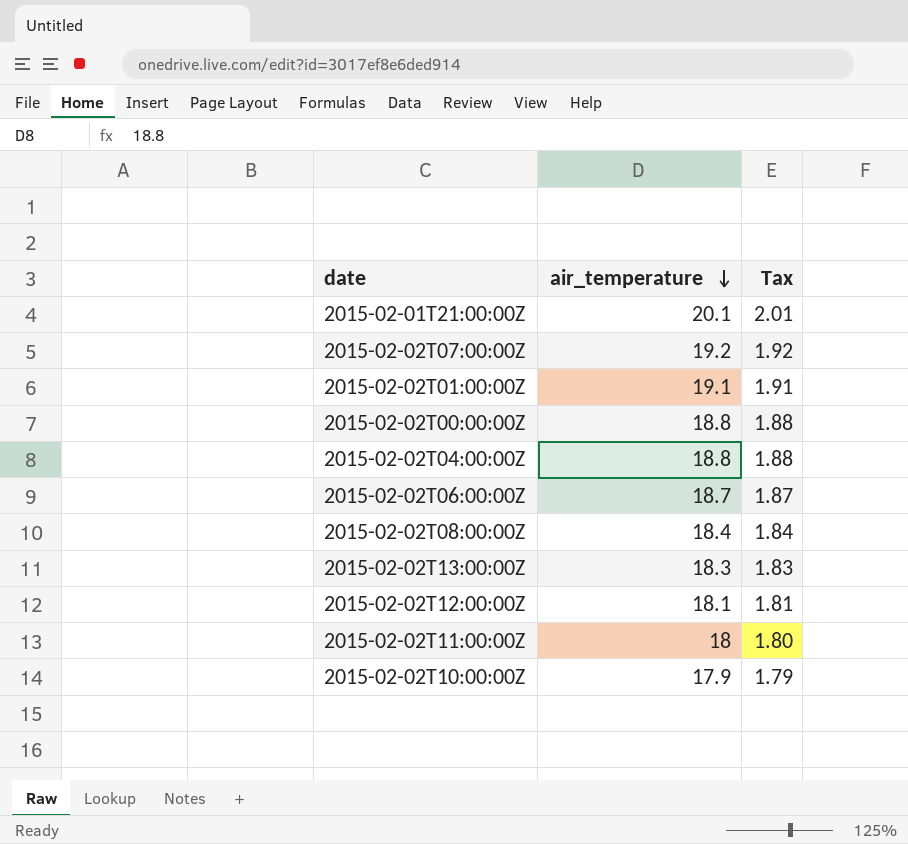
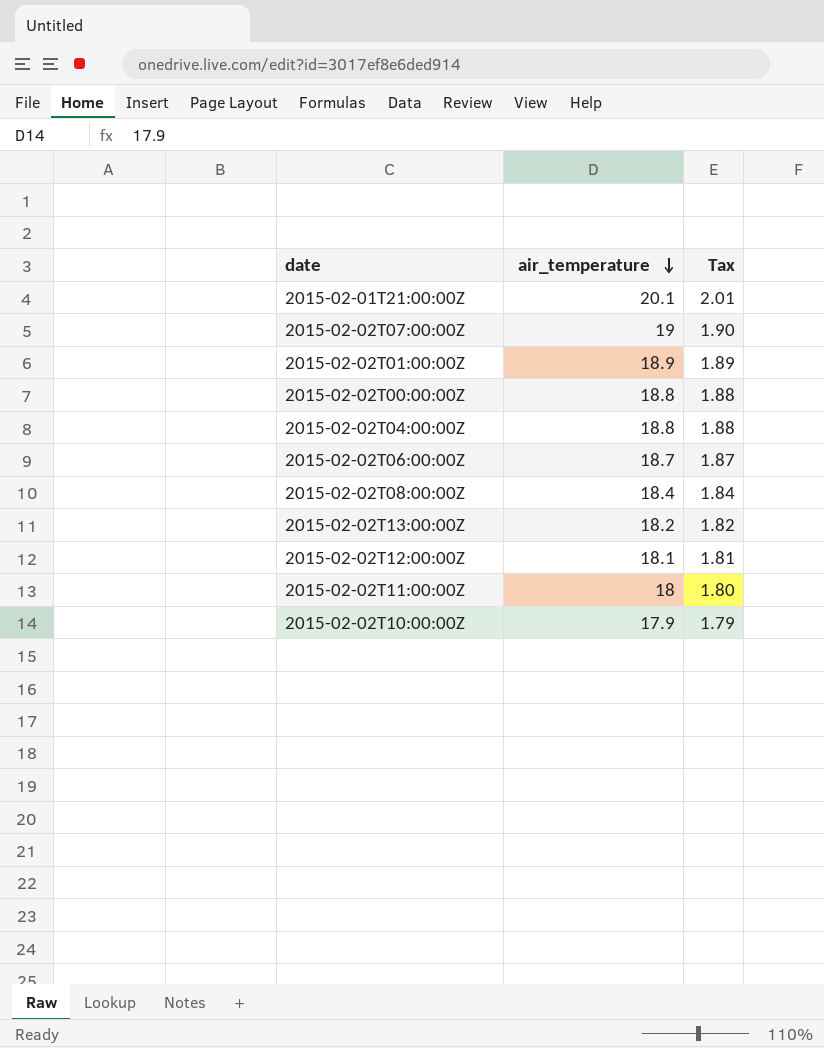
2015-02-02T07:00:00Z | air_temperature: 19.2 -> 19
2015-02-02T07:00:00Z | Tax: 1.92 -> 1.90
2015-02-02T01:00:00Z | air_temperature: 19.1 -> 18.9
2015-02-02T01:00:00Z | Tax: 1.91 -> 1.89
2015-02-02T13:00:00Z | air_temperature: 18.3 -> 18.2
2015-02-02T13:00:00Z | Tax: 1.83 -> 1.82

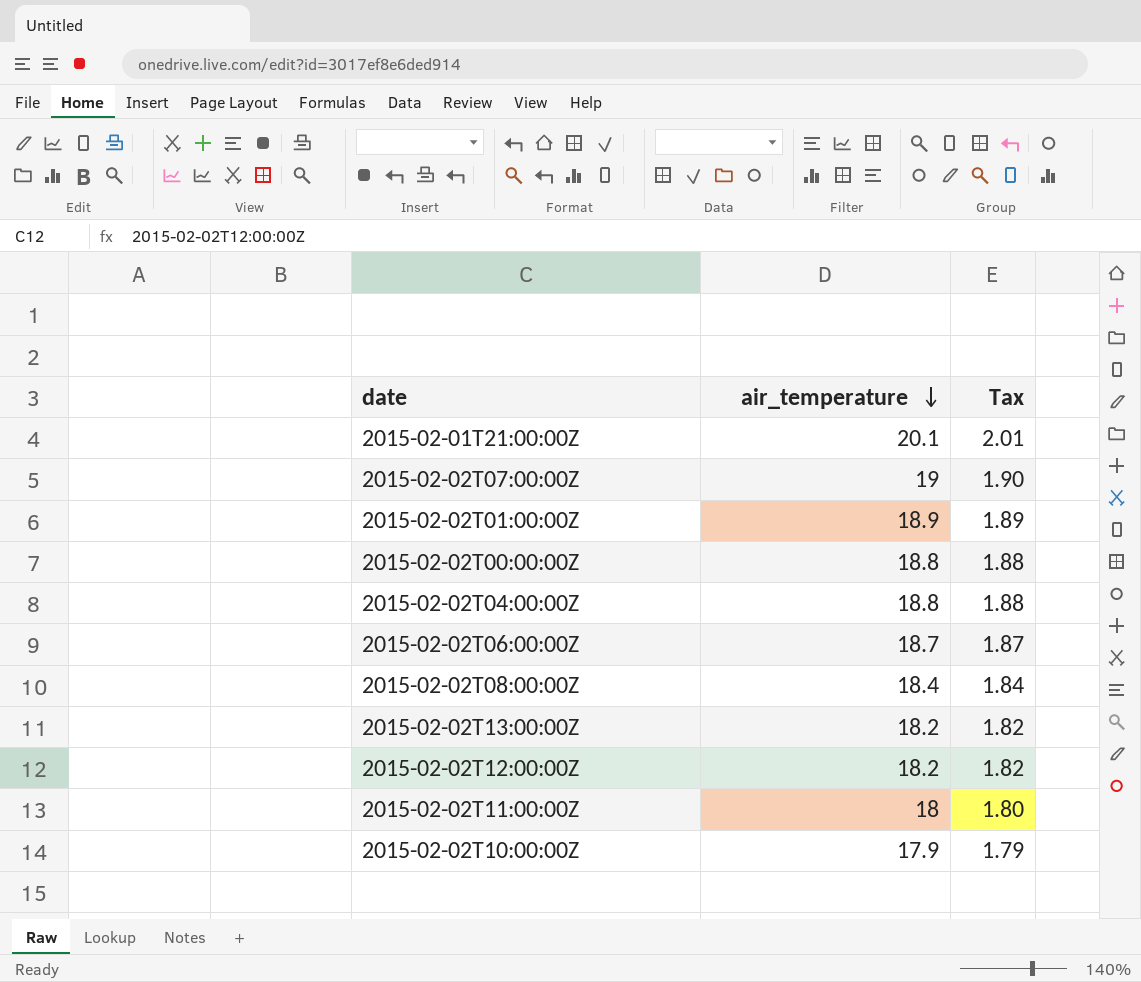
2015-02-02T12:00:00Z | air_temperature: 18.1 -> 18.2
2015-02-02T12:00:00Z | Tax: 1.81 -> 1.82

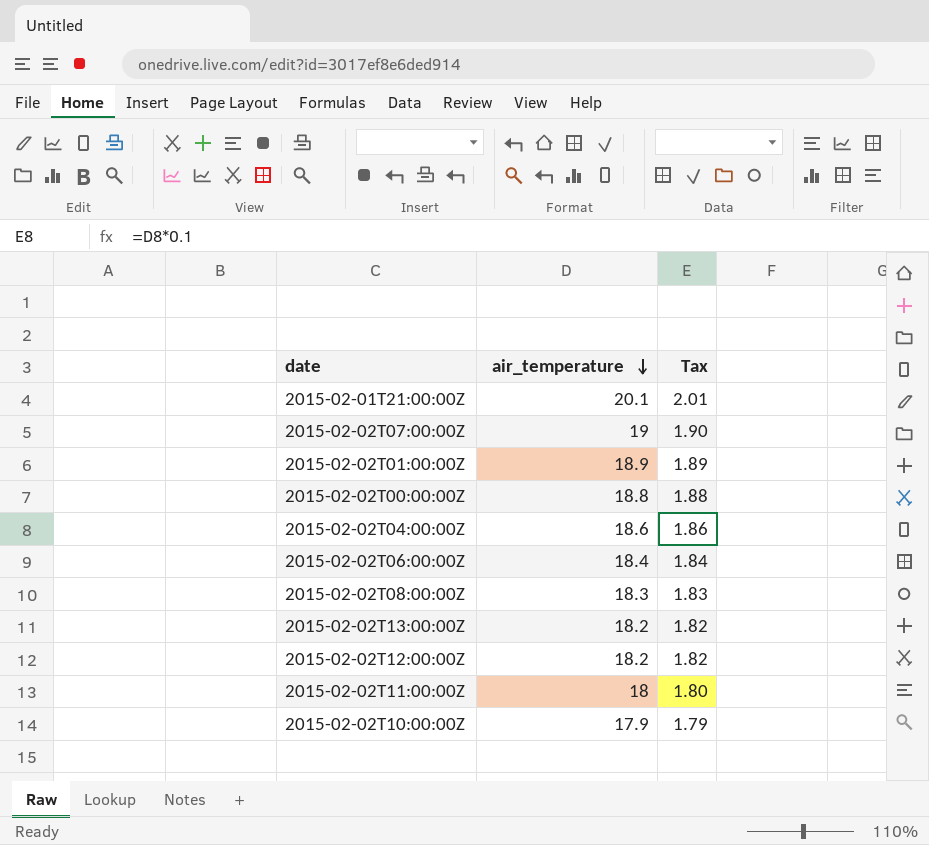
2015-02-02T04:00:00Z | air_temperature: 18.8 -> 18.6
2015-02-02T04:00:00Z | Tax: 1.88 -> 1.86
2015-02-02T06:00:00Z | air_temperature: 18.7 -> 18.4
2015-02-02T06:00:00Z | Tax: 1.87 -> 1.84
2015-02-02T08:00:00Z | air_temperature: 18.4 -> 18.3
2015-02-02T08:00:00Z | Tax: 1.84 -> 1.83

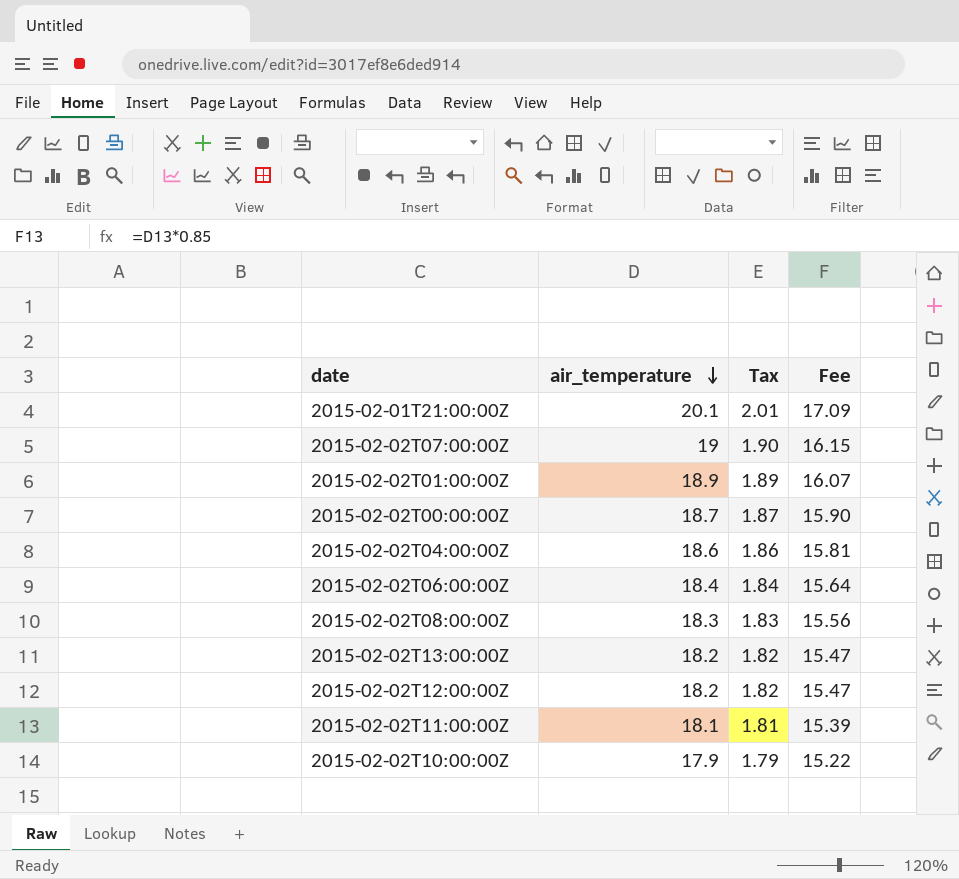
column Fee | formula: none -> [air_temperature] * 0.85
2015-02-02T00:00:00Z | air_temperature: 18.8 -> 18.7
2015-02-02T00:00:00Z | Tax: 1.88 -> 1.87
2015-02-02T11:00:00Z | air_temperature: 18 -> 18.1
2015-02-02T11:00:00Z | Tax: 1.80 -> 1.81

